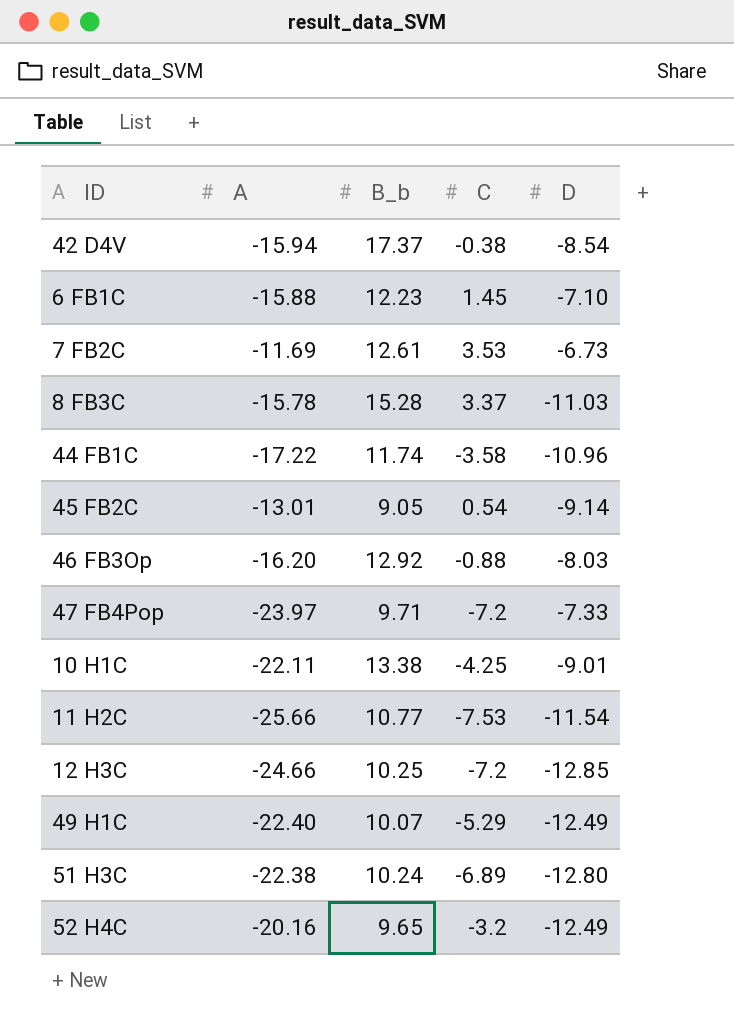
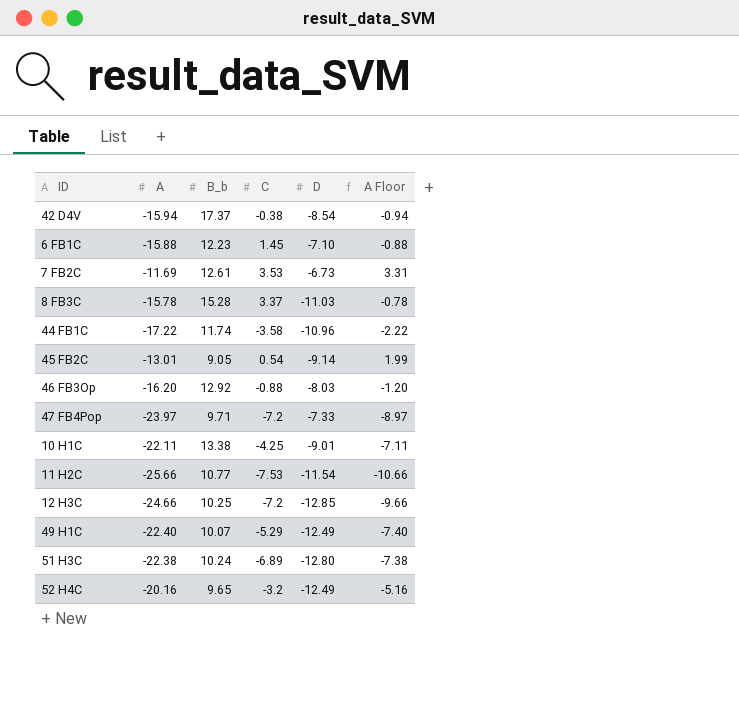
column A Floor | formula: none -> [A] + 15

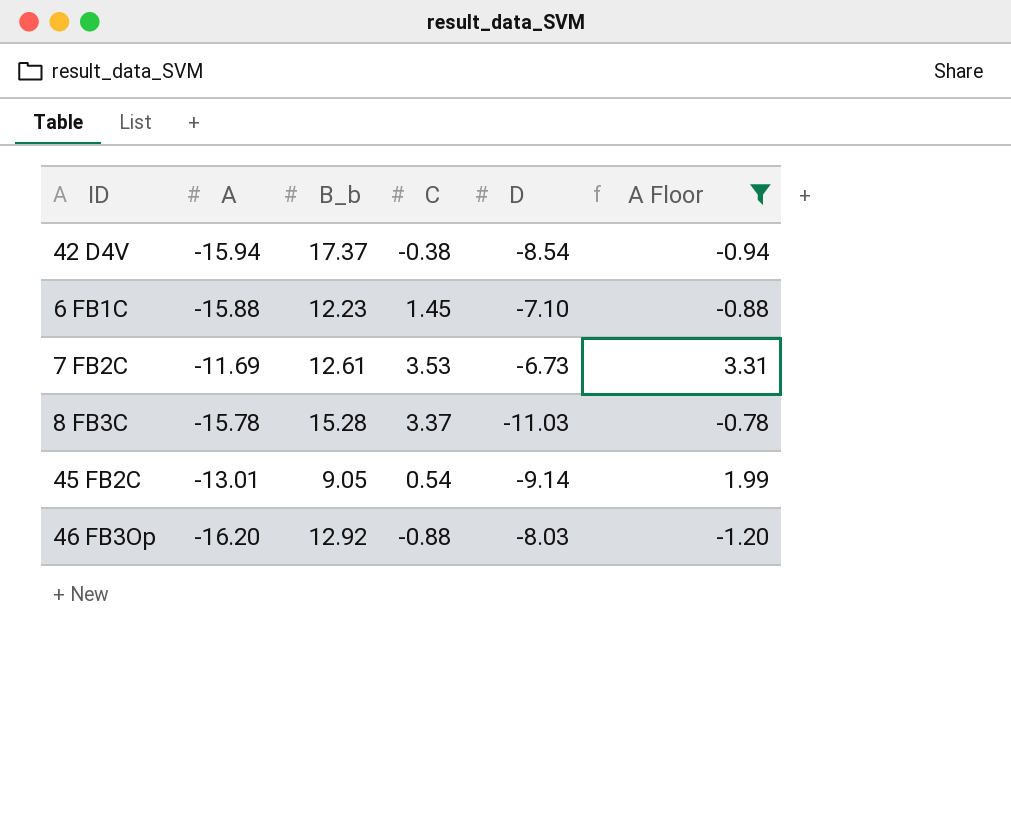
filter: none -> A Floor >= -1.20

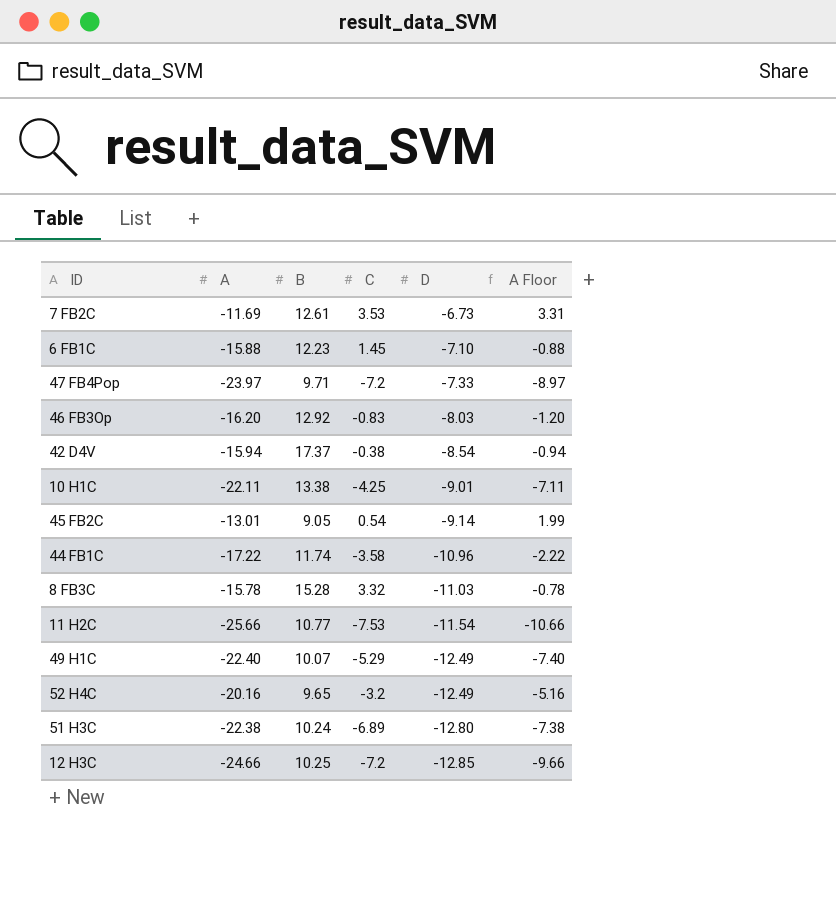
filter: A Floor >= -1.20 -> none
row order: none -> D descending
column name: B_b -> B
46 FB3Op | C: -0.88 -> -0.83
8 FB3C | C: 3.37 -> 3.32

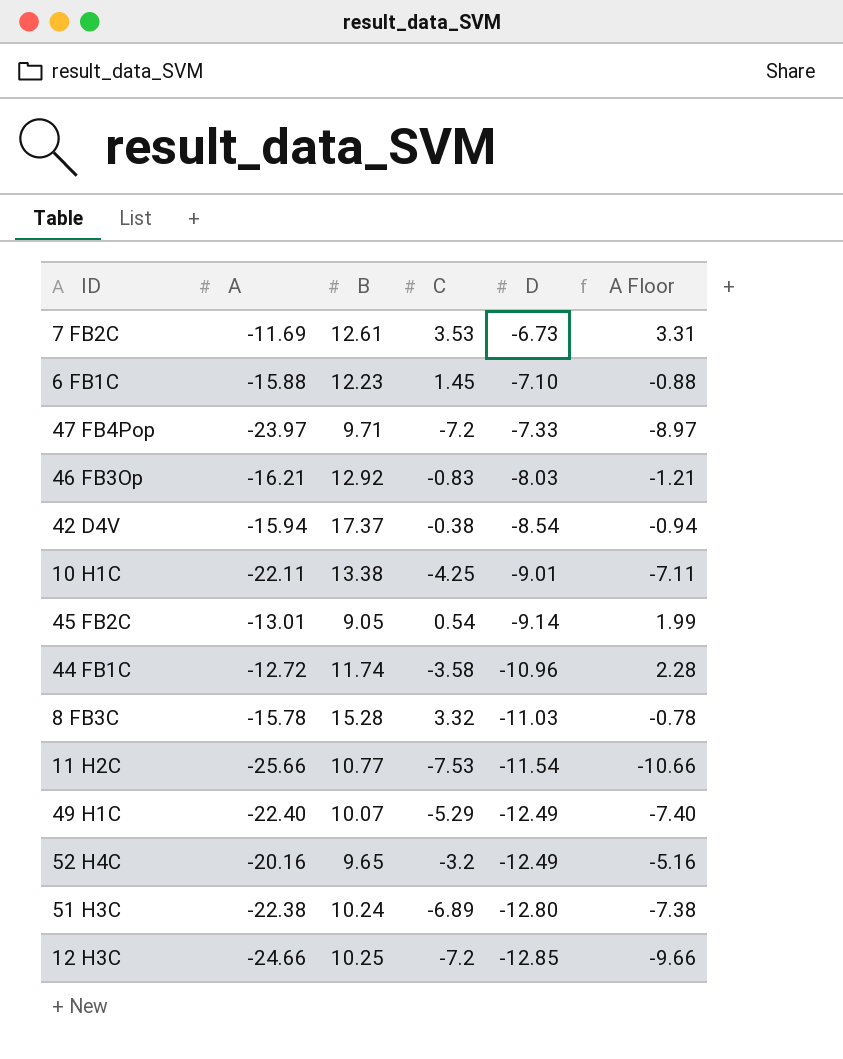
46 FB3Op | A: -16.20 -> -16.21
46 FB3Op | A Floor: -1.20 -> -1.21
44 FB1C | A: -17.22 -> -12.72
44 FB1C | A Floor: -2.22 -> 2.28

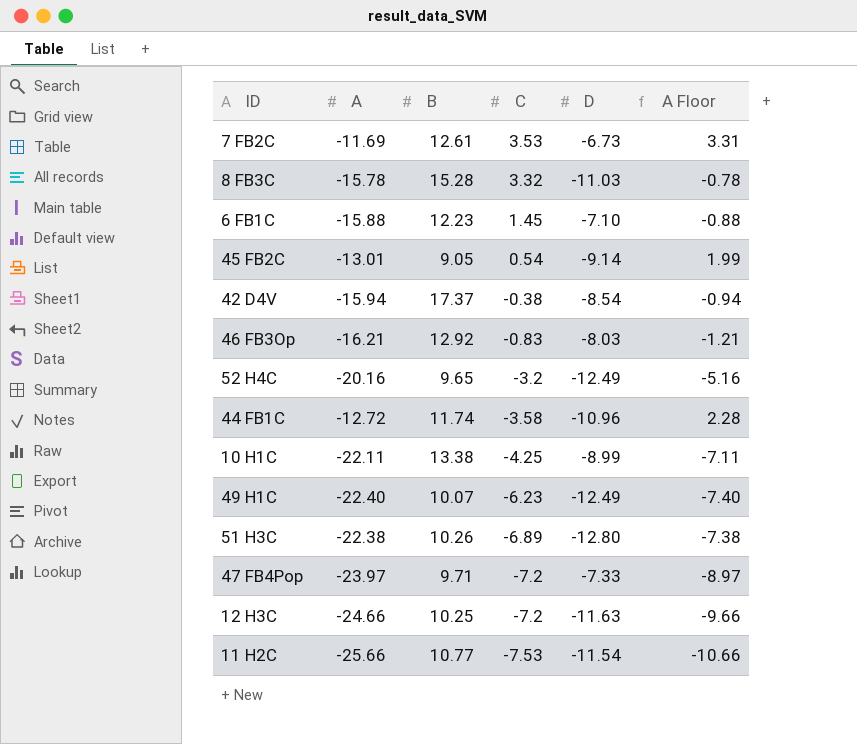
row order: D descending -> C descending
10 H1C | D: -9.01 -> -8.99
49 H1C | C: -5.29 -> -6.23
51 H3C | B: 10.24 -> 10.26
12 H3C | D: -12.85 -> -11.63

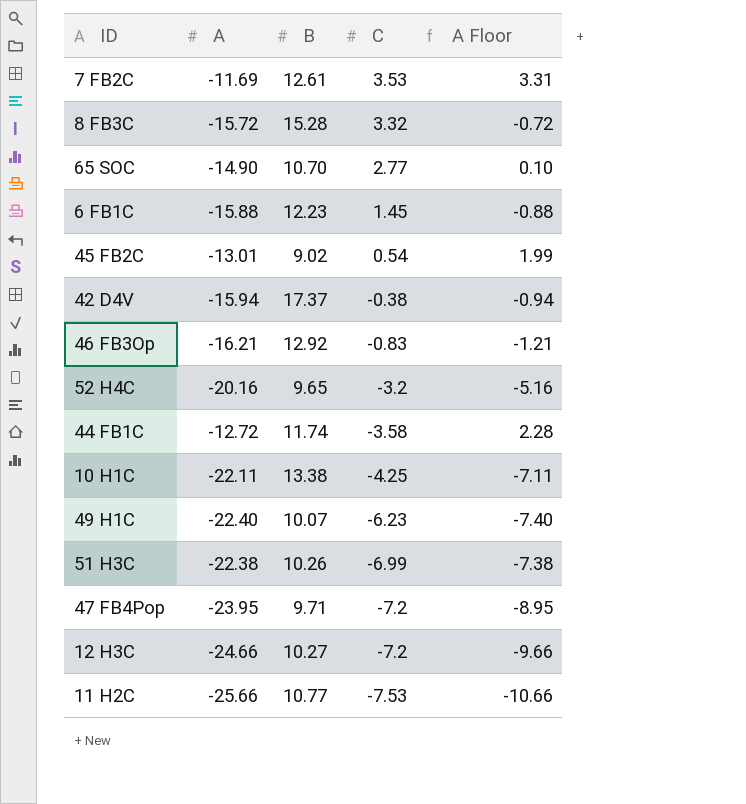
column D | position: 5 -> none
8 FB3C | A: -15.78 -> -15.72
8 FB3C | A Floor: -0.78 -> -0.72
row 65 SOC: none -> -14.90 | 10.70 | 2.77 | 0.10
45 FB2C | B: 9.05 -> 9.02
51 H3C | C: -6.89 -> -6.99
47 FB4Pop | A: -23.97 -> -23.95
47 FB4Pop | A Floor: -8.97 -> -8.95
12 H3C | B: 10.25 -> 10.27

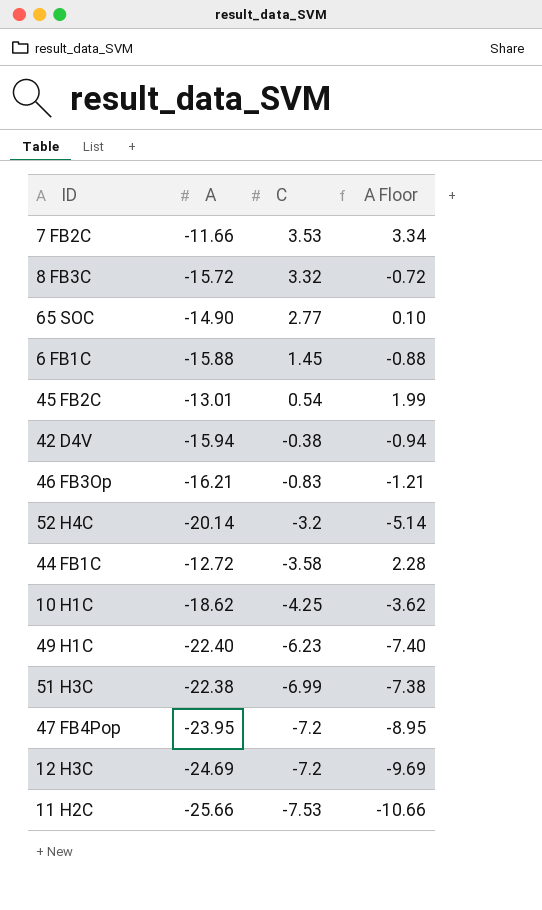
column B | position: 3 -> none
7 FB2C | A: -11.69 -> -11.66
7 FB2C | A Floor: 3.31 -> 3.34
52 H4C | A: -20.16 -> -20.14
52 H4C | A Floor: -5.16 -> -5.14
10 H1C | A: -22.11 -> -18.62
10 H1C | A Floor: -7.11 -> -3.62
12 H3C | A: -24.66 -> -24.69
12 H3C | A Floor: -9.66 -> -9.69

